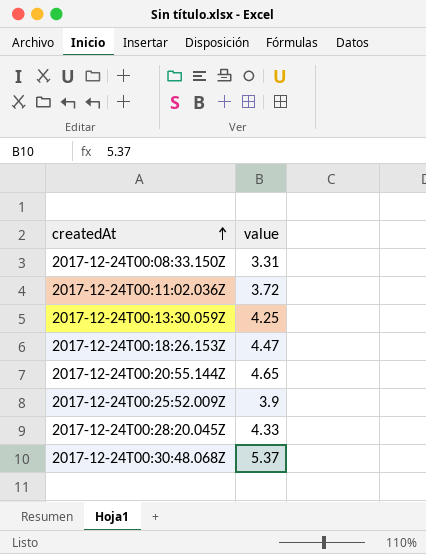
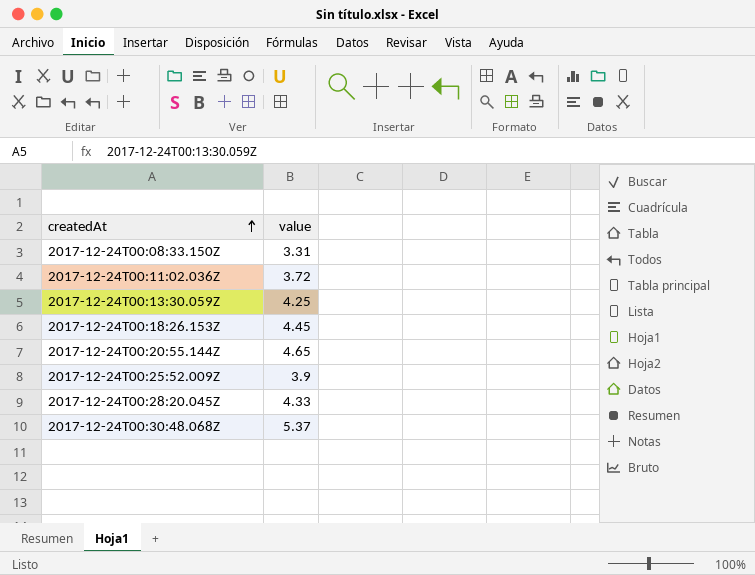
2017-12-24T00:18:26.153Z | value: 4.47 -> 4.45

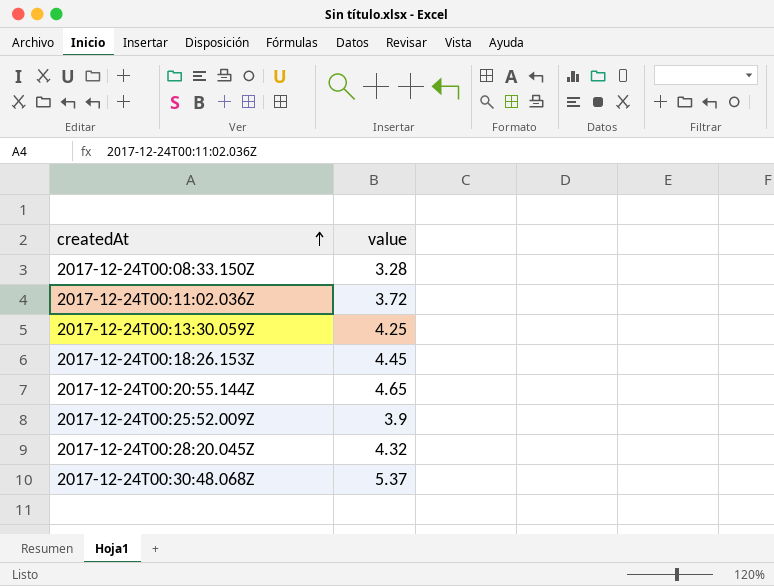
2017-12-24T00:08:33.150Z | value: 3.31 -> 3.28
2017-12-24T00:28:20.045Z | value: 4.33 -> 4.32

